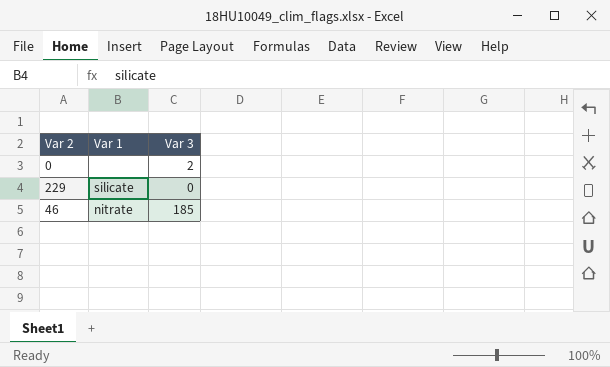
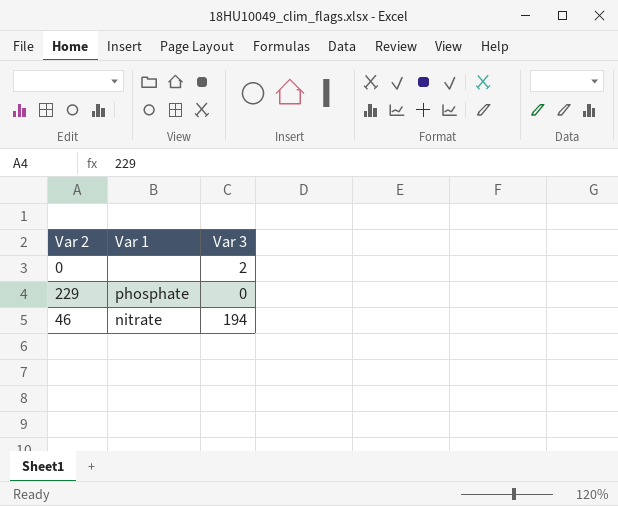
229 | Var 1: silicate -> phosphate
46 | Var 3: 185 -> 194

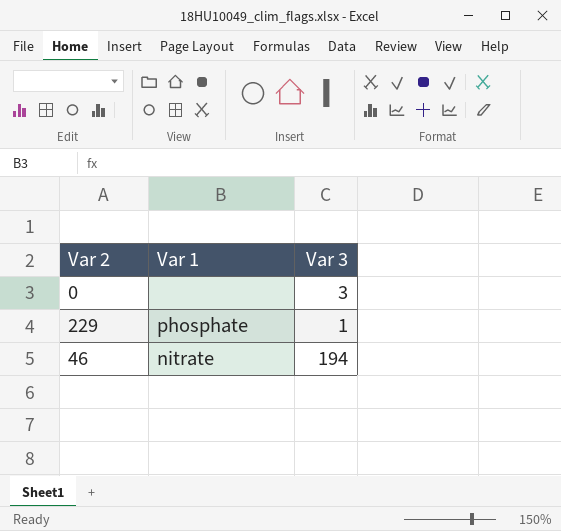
0 | Var 3: 2 -> 3
229 | Var 3: 0 -> 1

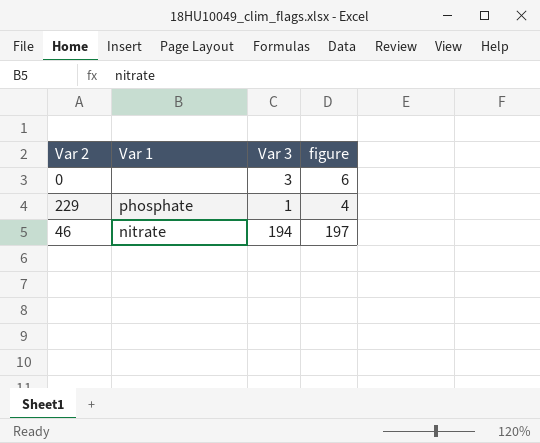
column figure | formula: none -> [Var 3] + 3

